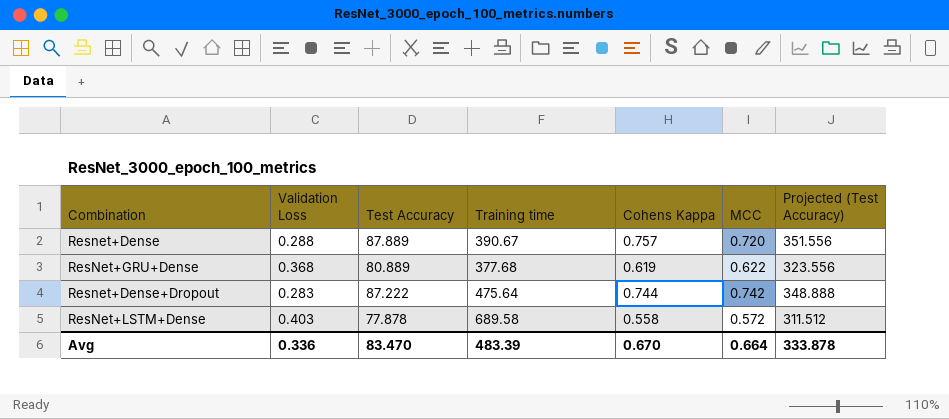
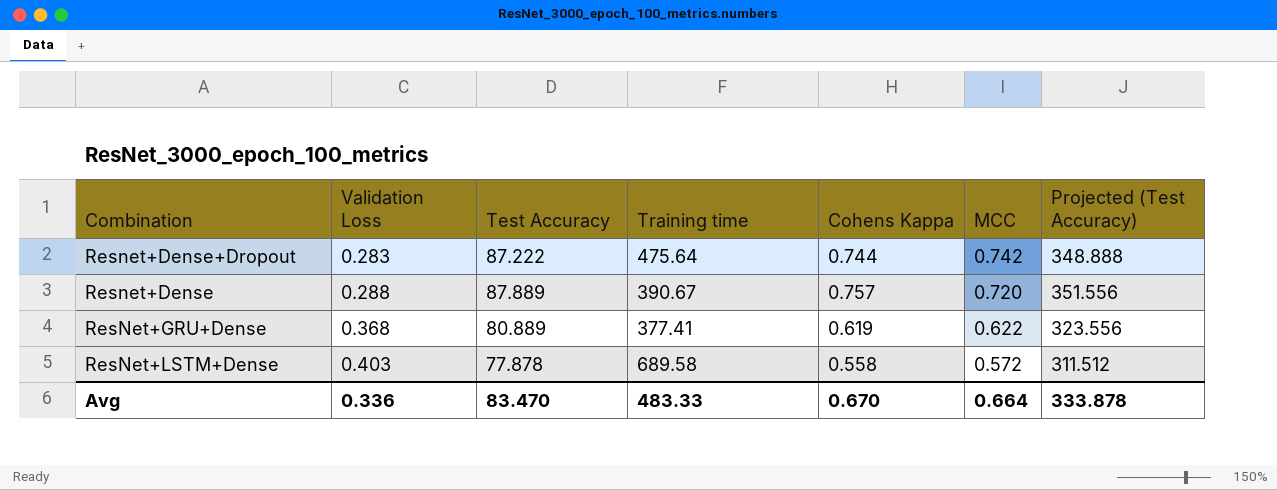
row order: none -> Validation Loss ascending
ResNet+GRU+Dense | Training time: 377.68 -> 377.41
Avg | Training time: 483.39 -> 483.33

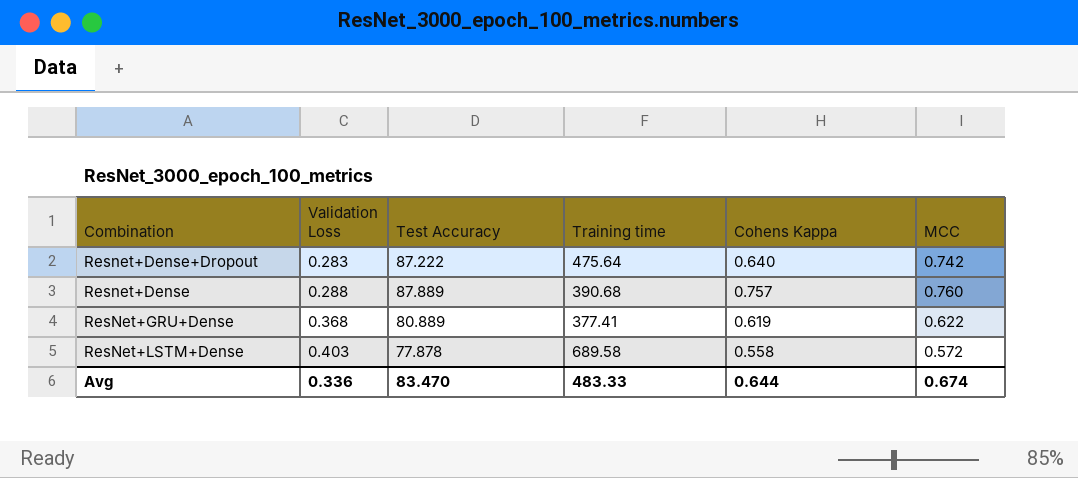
column Projected (Test Accuracy) | formula: [Test Accuracy] * 4 -> none
Resnet+Dense+Dropout | Cohens Kappa: 0.744 -> 0.640
Resnet+Dense | Training time: 390.67 -> 390.68
Resnet+Dense | MCC: 0.720 -> 0.760
Avg | Cohens Kappa: 0.670 -> 0.644
Avg | MCC: 0.664 -> 0.674

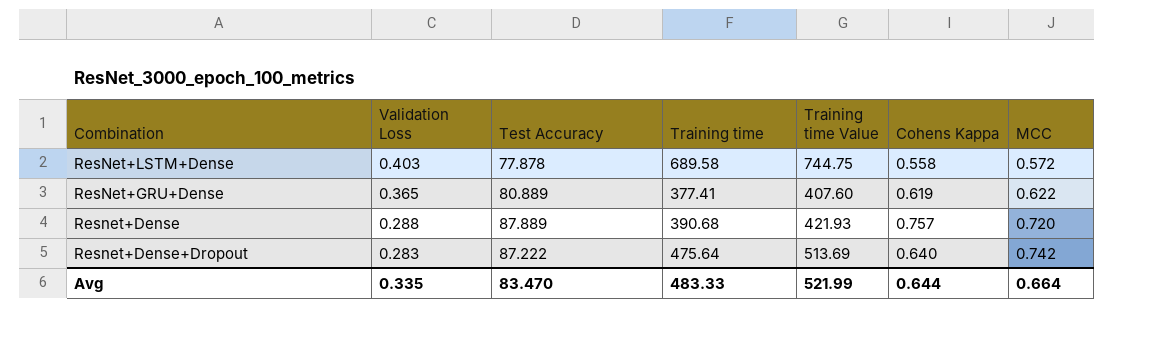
row order: Validation Loss ascending -> Validation Loss descending
column Training time Value | formula: none -> [Training time] * 1.08
ResNet+GRU+Dense | Validation Loss: 0.368 -> 0.365
Resnet+Dense | MCC: 0.760 -> 0.720
Avg | Validation Loss: 0.336 -> 0.335
Avg | MCC: 0.674 -> 0.664

